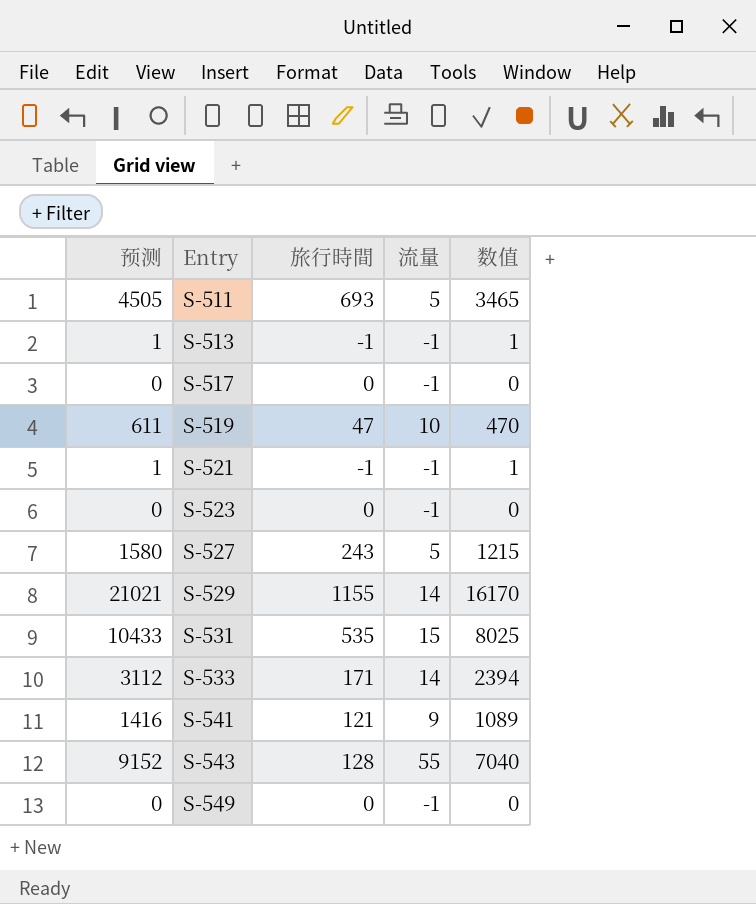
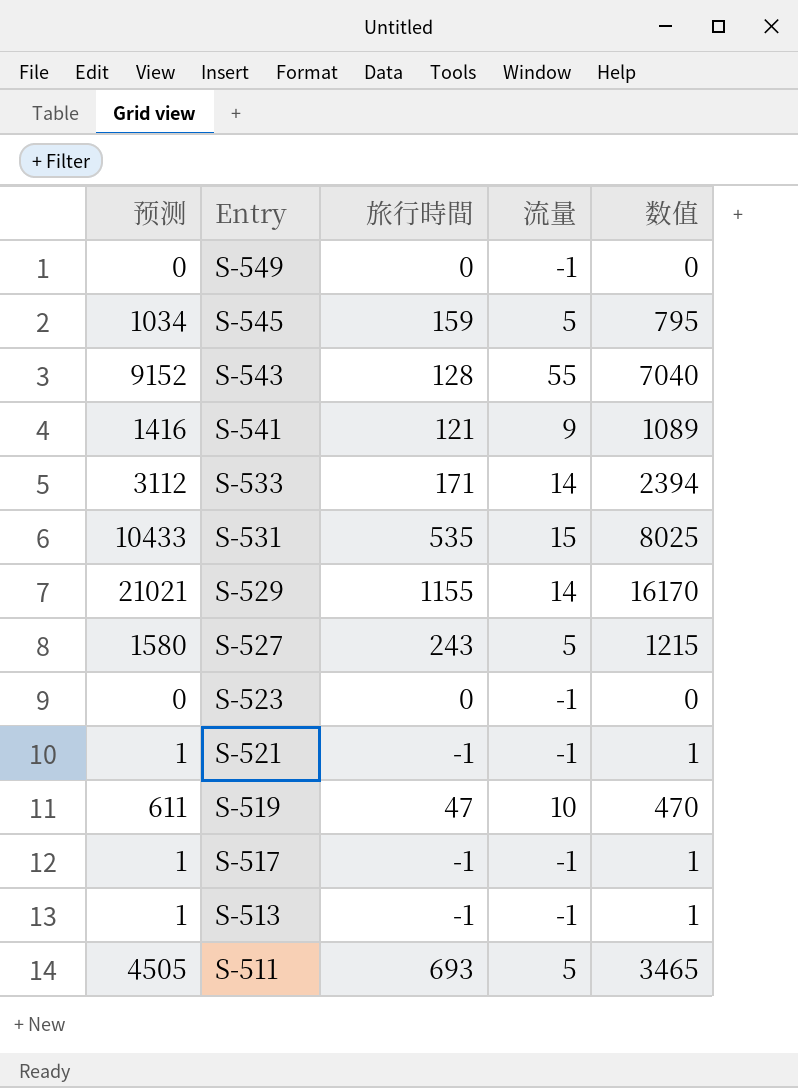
row order: Entry ascending -> Entry descending
row S-545: none -> 1034 | 159 | 5 | 795
S-517 | 预测: 0 -> 1
S-517 | 旅行時間: 0 -> -1
S-517 | 数值: 0 -> 1

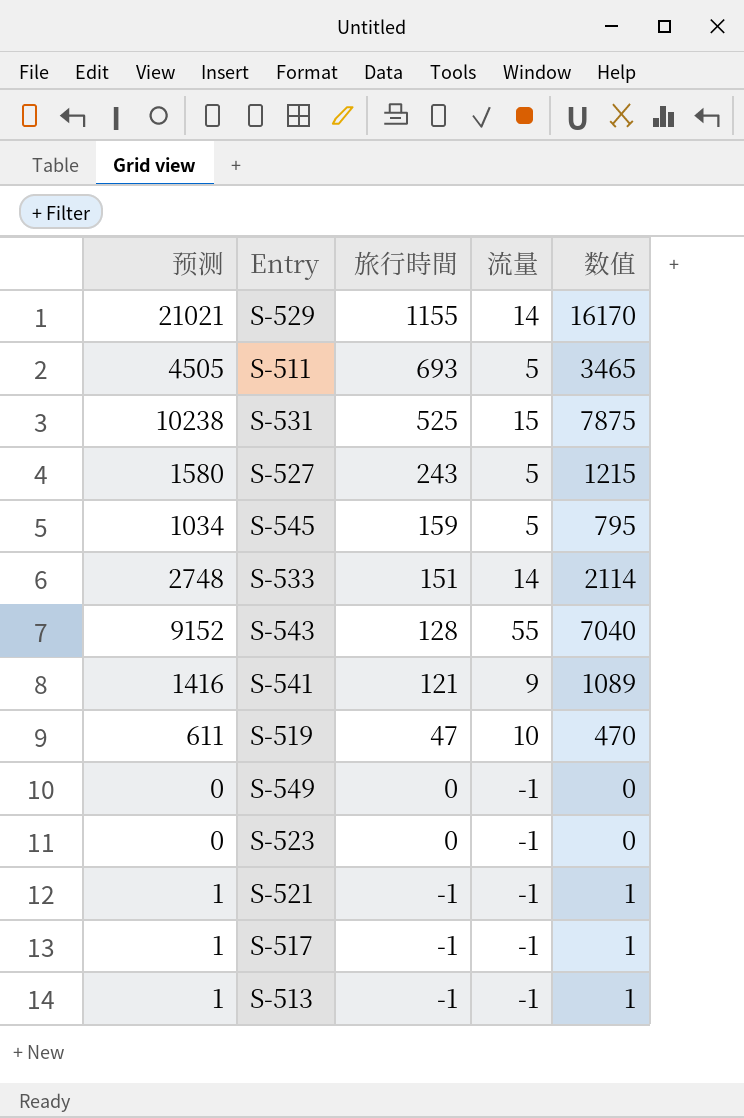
row order: Entry descending -> 旅行時間 descending
S-531 | 预测: 10433 -> 10238
S-531 | 旅行時間: 535 -> 525
S-531 | 数值: 8025 -> 7875
S-533 | 预测: 3112 -> 2748
S-533 | 旅行時間: 171 -> 151
S-533 | 数值: 2394 -> 2114

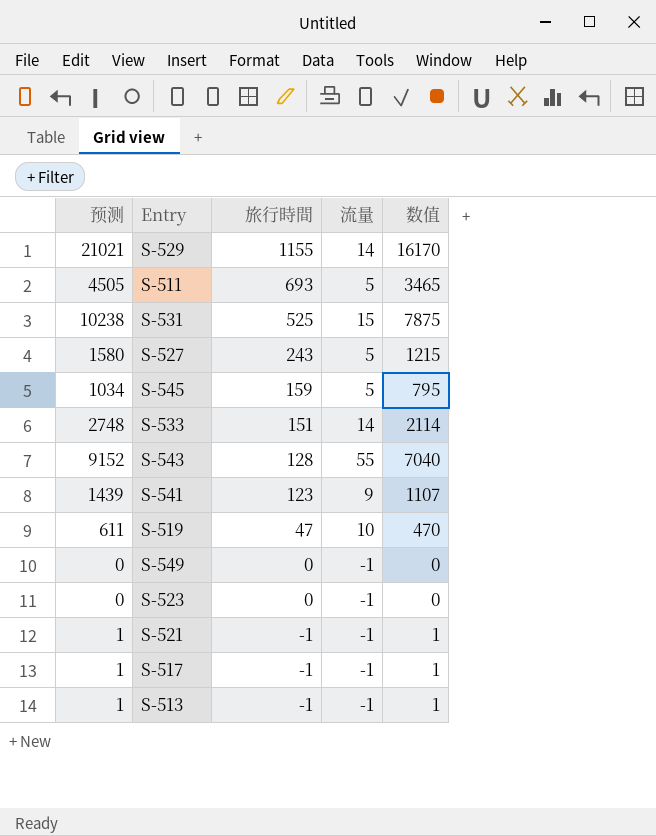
S-541 | 预测: 1416 -> 1439
S-541 | 旅行時間: 121 -> 123
S-541 | 数值: 1089 -> 1107

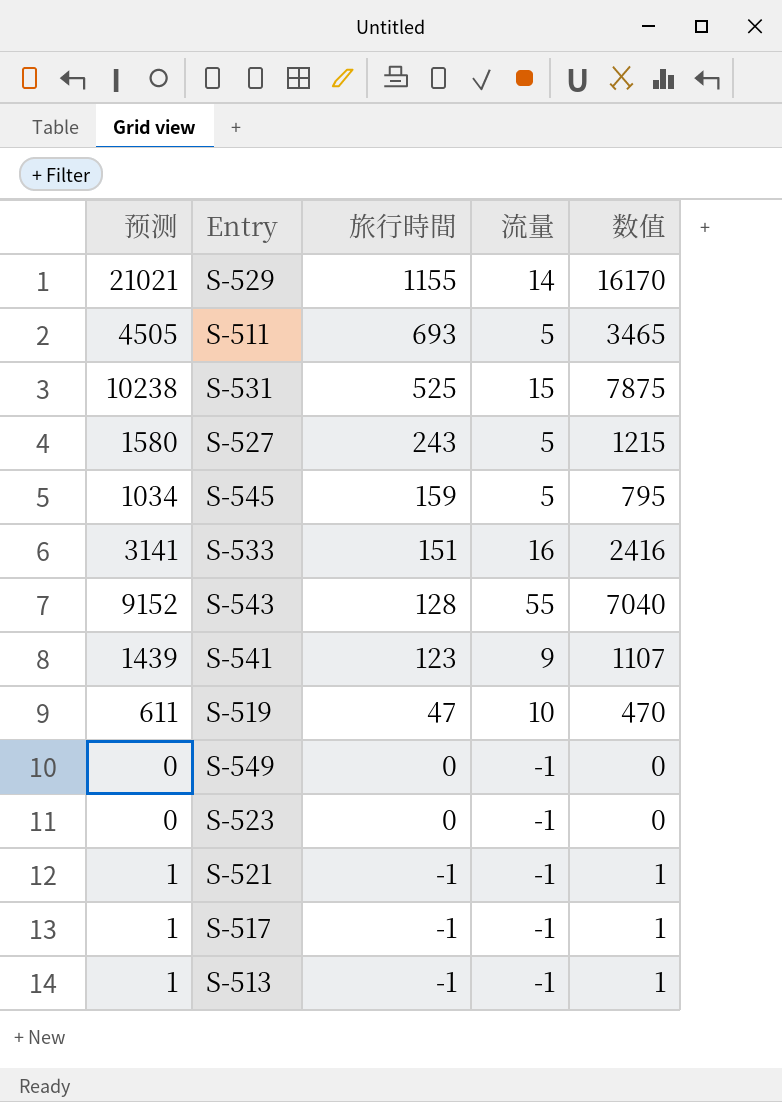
S-533 | 预测: 2748 -> 3141
S-533 | 流量: 14 -> 16
S-533 | 数值: 2114 -> 2416

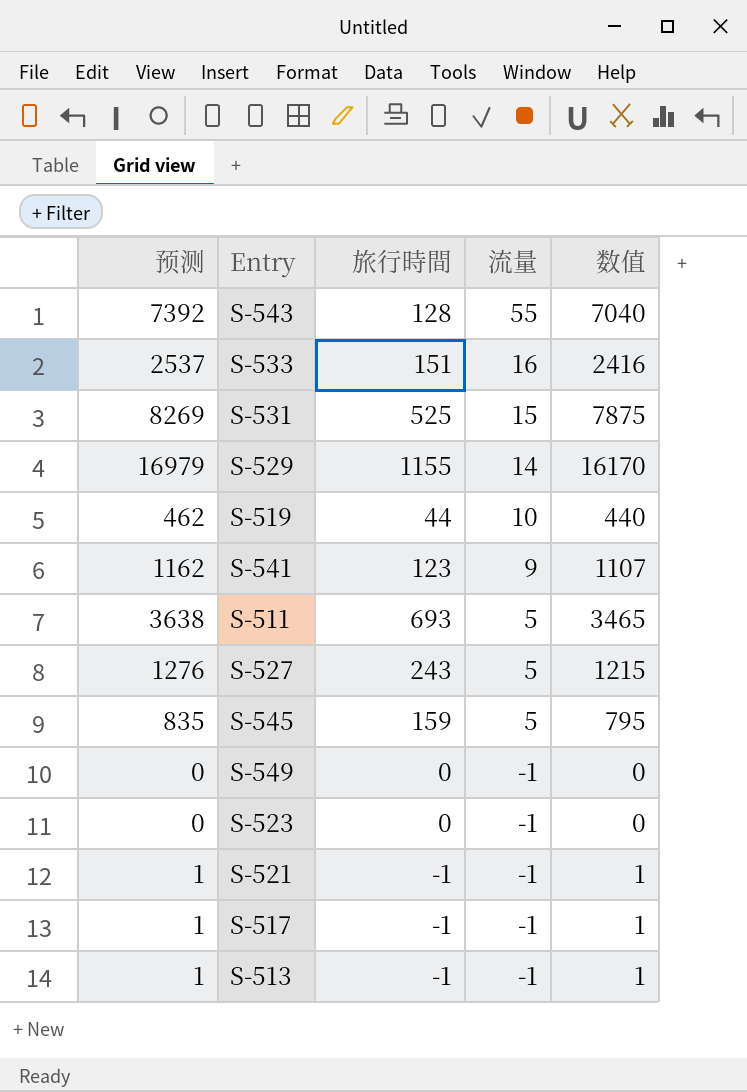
row order: 旅行時間 descending -> 流量 descending
column 预测 | formula: [数值] * 1.3 -> [数值] * 1.05
S-519 | 旅行時間: 47 -> 44
S-519 | 数值: 470 -> 440

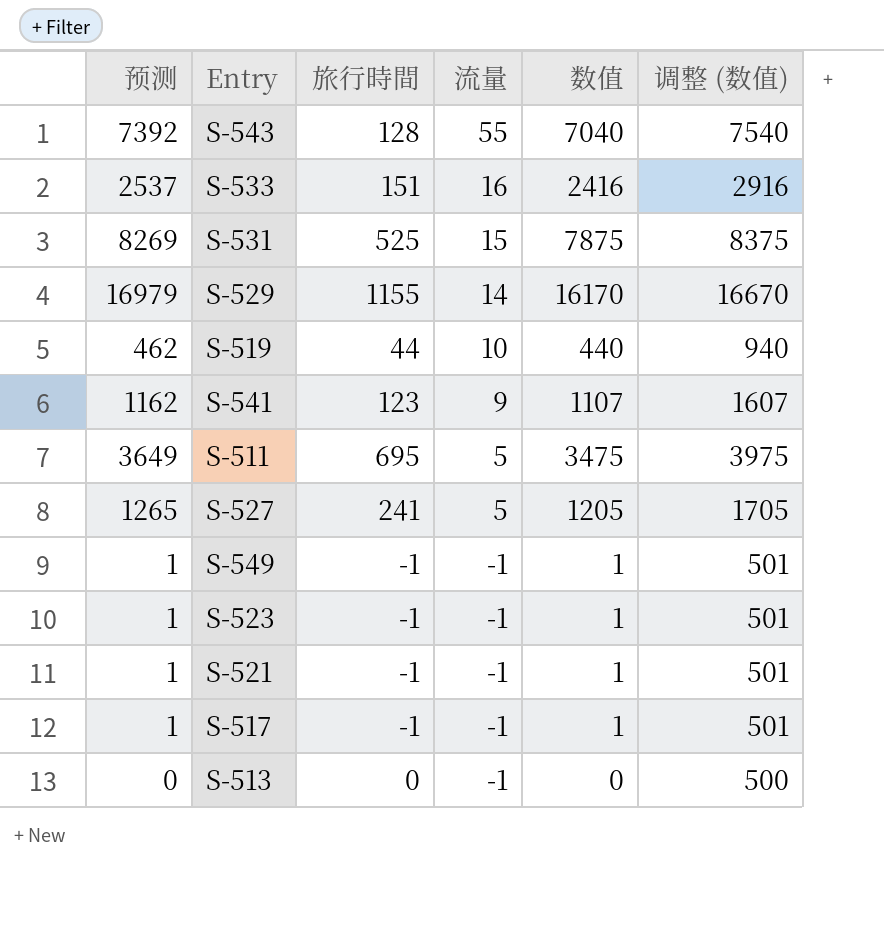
column 调整 (数值) | formula: none -> [数值] + 500
row S-545: 835 | 159 | 5 | 795 -> none
S-511 | 预测: 3638 -> 3649
S-511 | 旅行時間: 693 -> 695
S-511 | 数值: 3465 -> 3475
S-527 | 预测: 1276 -> 1265
S-527 | 旅行時間: 243 -> 241
S-527 | 数值: 1215 -> 1205
S-549 | 预测: 0 -> 1
S-549 | 旅行時間: 0 -> -1
S-549 | 数值: 0 -> 1
S-523 | 预测: 0 -> 1
S-523 | 旅行時間: 0 -> -1
S-523 | 数值: 0 -> 1
S-513 | 预测: 1 -> 0
S-513 | 旅行時間: -1 -> 0
S-513 | 数值: 1 -> 0

